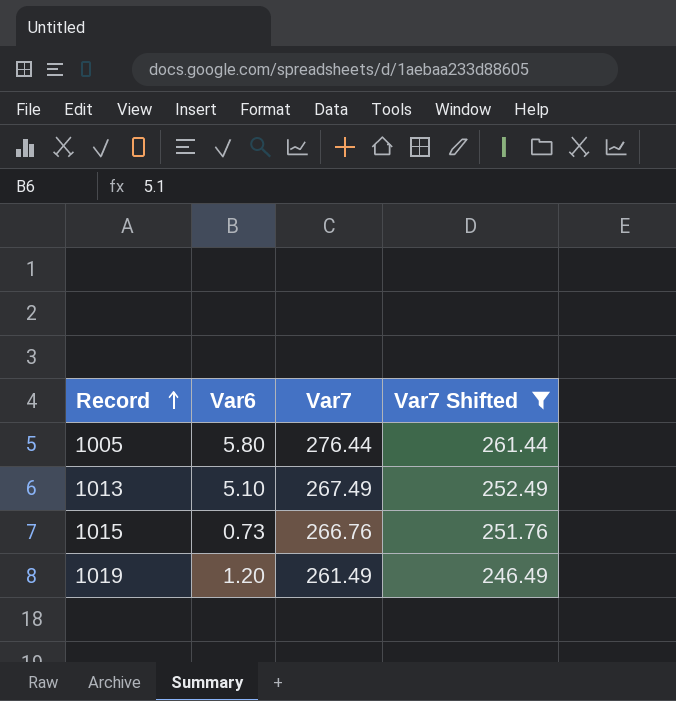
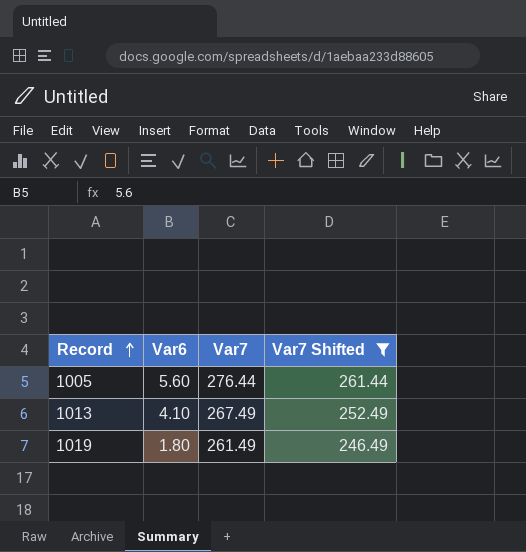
row 1015: 0.73 | 266.76 | 251.76 -> none
1005 | Var6: 5.80 -> 5.60
1013 | Var6: 5.10 -> 4.10
1019 | Var6: 1.20 -> 1.80

